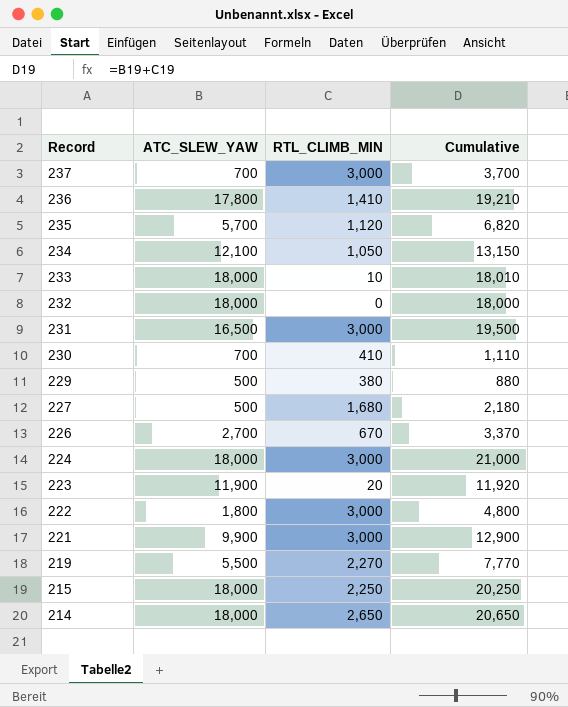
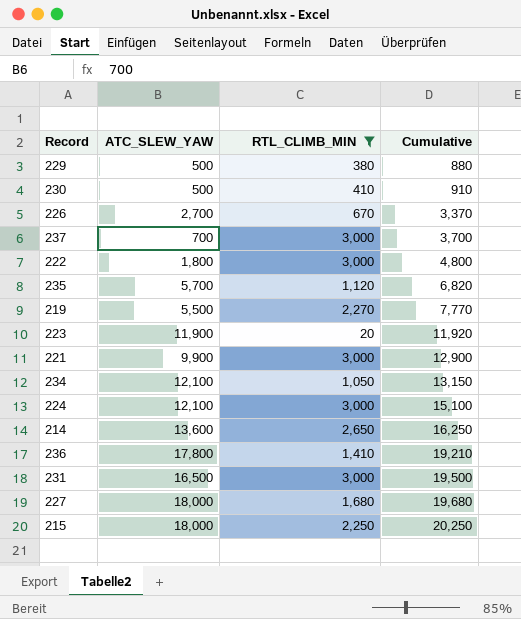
filter: none -> RTL_CLIMB_MIN >= 20
row order: Record descending -> Cumulative ascending
230 | ATC_SLEW_YAW: 700 -> 500
230 | Cumulative: 1,110 -> 910
224 | ATC_SLEW_YAW: 18,000 -> 12,100
224 | Cumulative: 21,000 -> 15,100
214 | ATC_SLEW_YAW: 18,000 -> 13,600
214 | Cumulative: 20,650 -> 16,250
227 | ATC_SLEW_YAW: 500 -> 18,000
227 | Cumulative: 2,180 -> 19,680

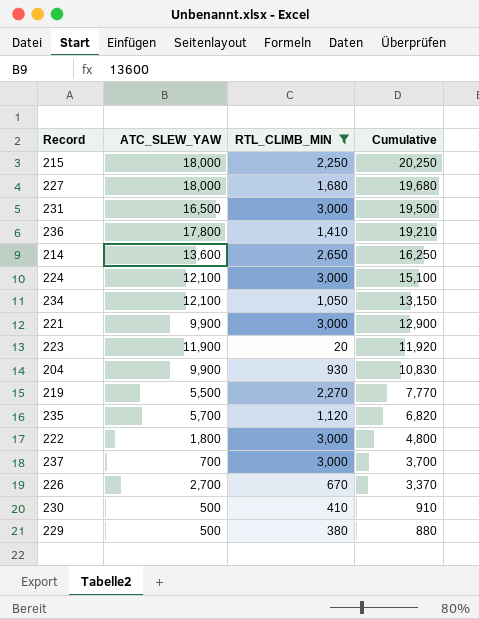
row order: Cumulative ascending -> Cumulative descending
row 204: none -> 9,900 | 930 | 10,830

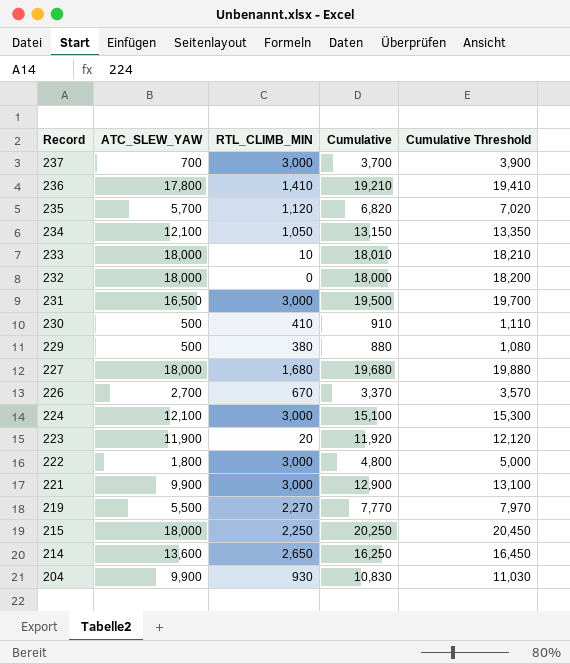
filter: RTL_CLIMB_MIN >= 20 -> none
row order: Cumulative descending -> Record descending
column Cumulative Threshold | formula: none -> [Cumulative] + 200

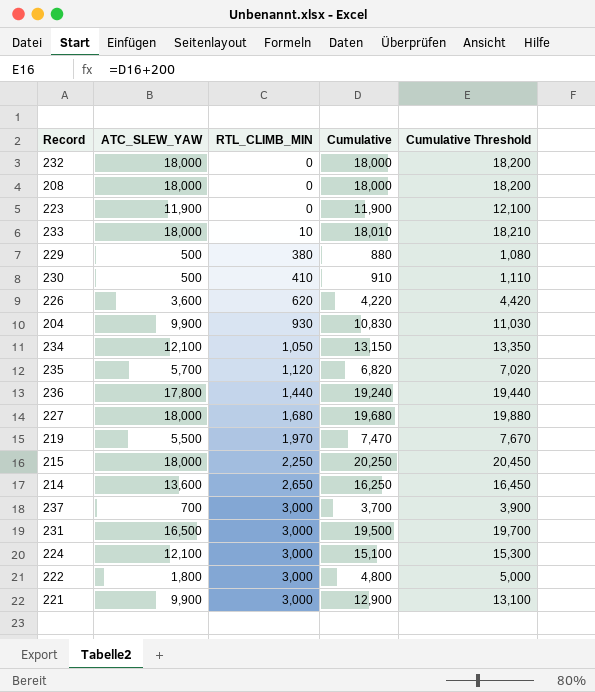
row order: Record descending -> RTL_CLIMB_MIN ascending
row 208: none -> 18,000 | 0 | 18,000 | 18,200
223 | RTL_CLIMB_MIN: 20 -> 0
223 | Cumulative: 11,920 -> 11,900
223 | Cumulative Threshold: 12,120 -> 12,100
226 | ATC_SLEW_YAW: 2,700 -> 3,600
226 | RTL_CLIMB_MIN: 670 -> 620
226 | Cumulative: 3,370 -> 4,220
226 | Cumulative Threshold: 3,570 -> 4,420
236 | RTL_CLIMB_MIN: 1,410 -> 1,440
236 | Cumulative: 19,210 -> 19,240
236 | Cumulative Threshold: 19,410 -> 19,440
219 | RTL_CLIMB_MIN: 2,270 -> 1,970
219 | Cumulative: 7,770 -> 7,470
219 | Cumulative Threshold: 7,970 -> 7,670

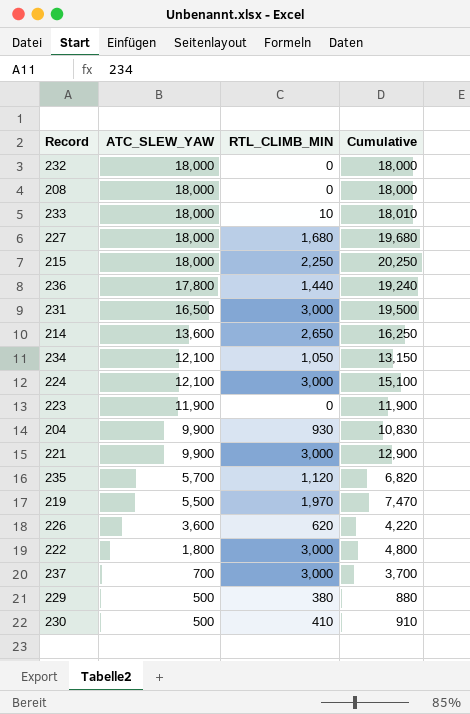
row order: RTL_CLIMB_MIN ascending -> ATC_SLEW_YAW descending
column Cumulative Threshold | formula: [Cumulative] + 200 -> none

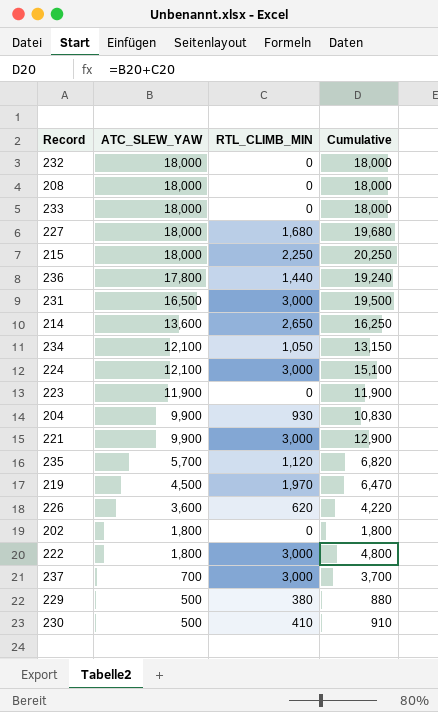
233 | RTL_CLIMB_MIN: 10 -> 0
233 | Cumulative: 18,010 -> 18,000
219 | ATC_SLEW_YAW: 5,500 -> 4,500
219 | Cumulative: 7,470 -> 6,470
row 202: none -> 1,800 | 0 | 1,800

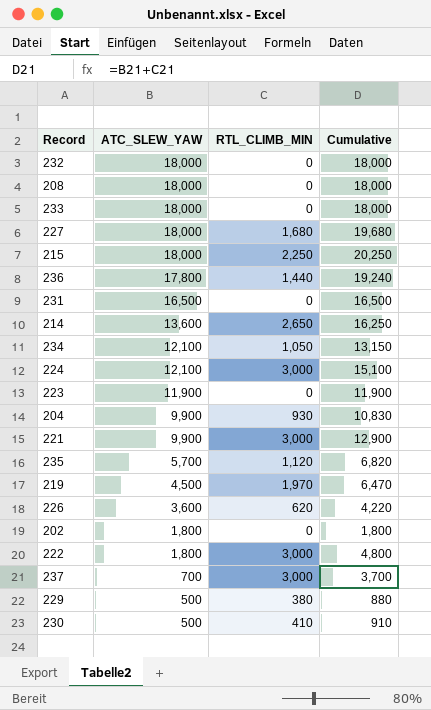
231 | RTL_CLIMB_MIN: 3,000 -> 0
231 | Cumulative: 19,500 -> 16,500

